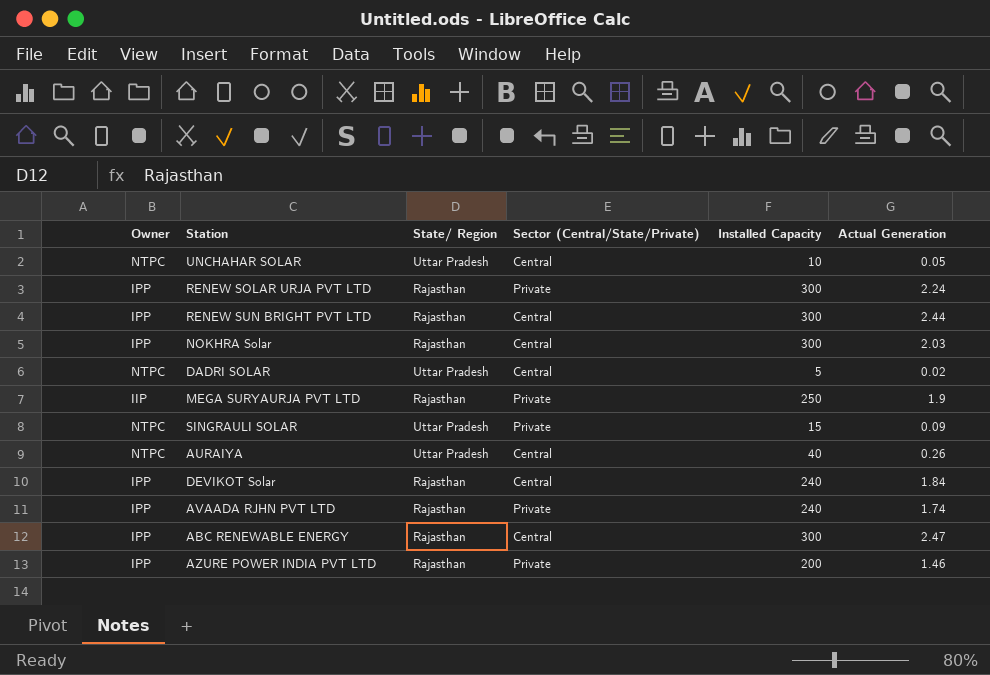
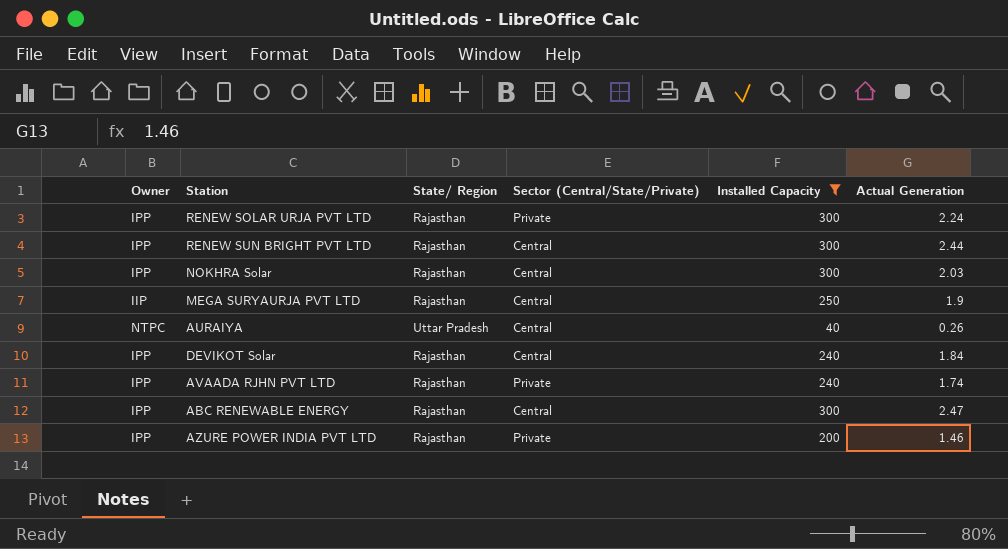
filter: none -> Installed Capacity >= 40
MEGA SURYAURJA PVT LTD | Sector (Central/State/Private): Private -> Central

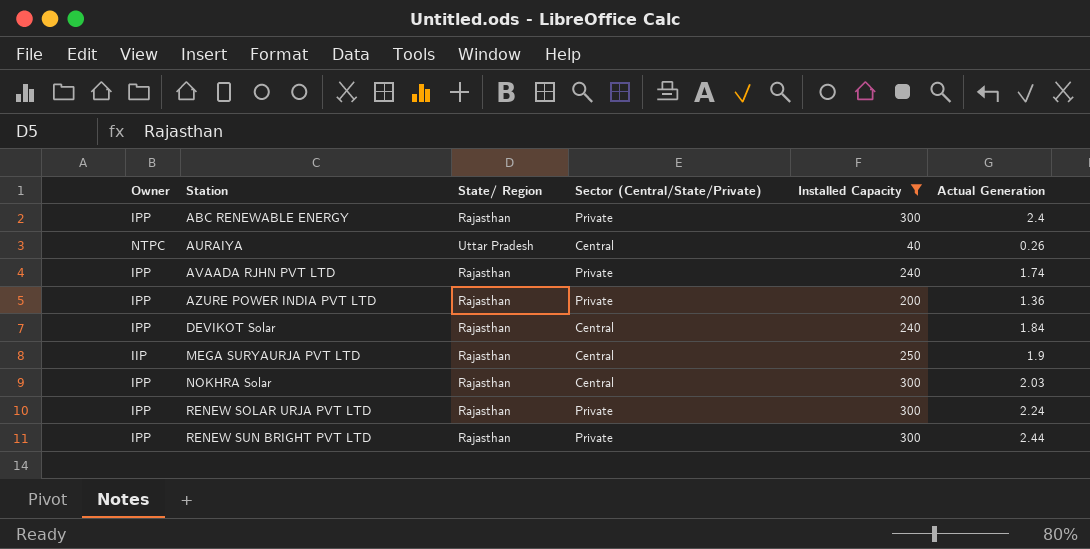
row order: none -> Station ascending
ABC RENEWABLE ENERGY | Sector (Central/State/Private): Central -> Private
ABC RENEWABLE ENERGY | Actual Generation: 2.47 -> 2.4
AZURE POWER INDIA PVT LTD | Actual Generation: 1.46 -> 1.36
RENEW SUN BRIGHT PVT LTD | Sector (Central/State/Private): Central -> Private

